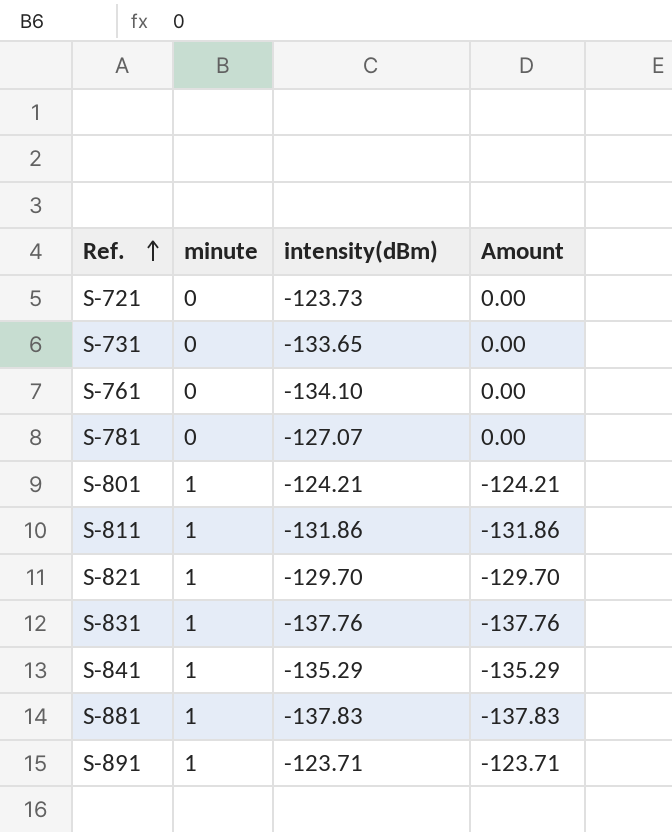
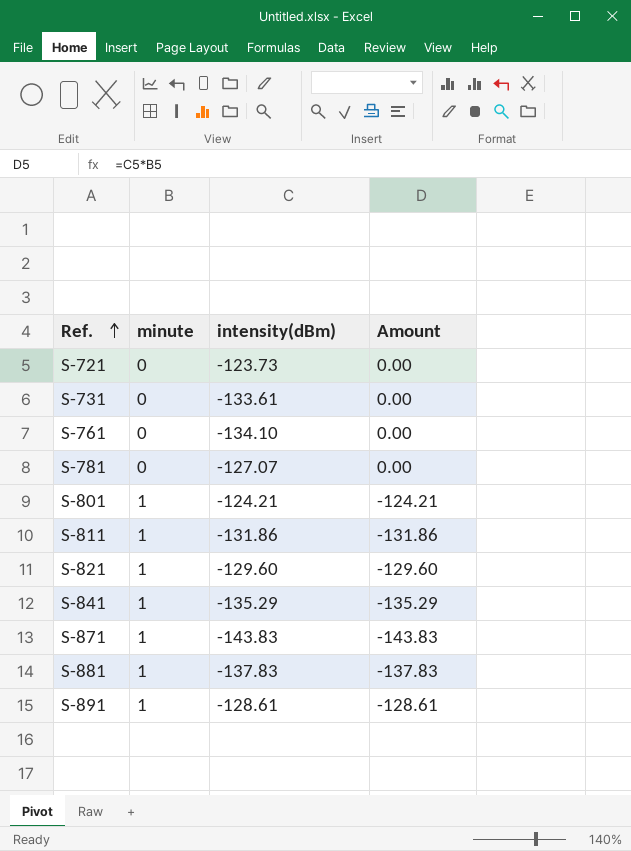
row S-831: 1 | -137.76 | -137.76 -> none
S-731 | intensity(dBm): -133.65 -> -133.61
S-821 | intensity(dBm): -129.70 -> -129.60
S-821 | Amount: -129.70 -> -129.60
row S-871: none -> 1 | -143.83 | -143.83
S-891 | intensity(dBm): -123.71 -> -128.61
S-891 | Amount: -123.71 -> -128.61

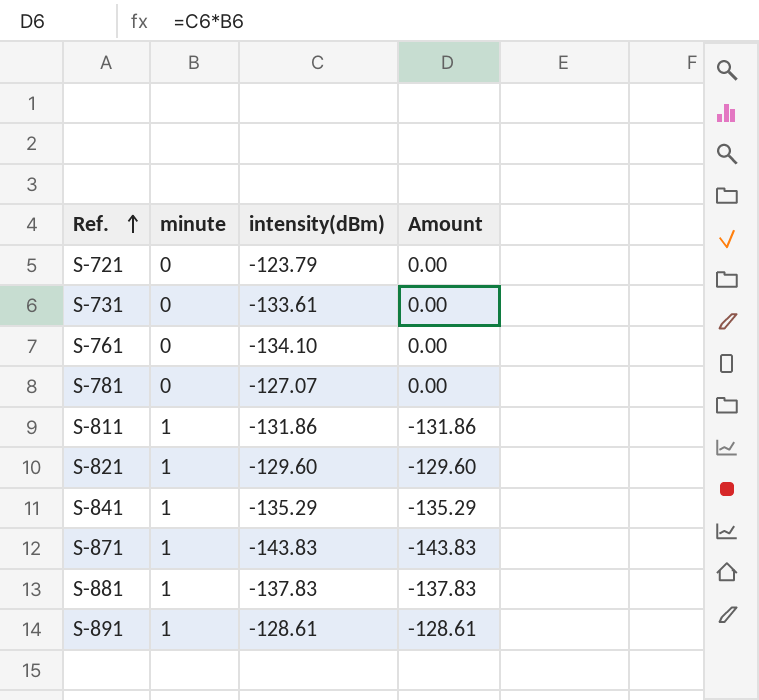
row S-801: 1 | -124.21 | -124.21 -> none
S-721 | intensity(dBm): -123.73 -> -123.79

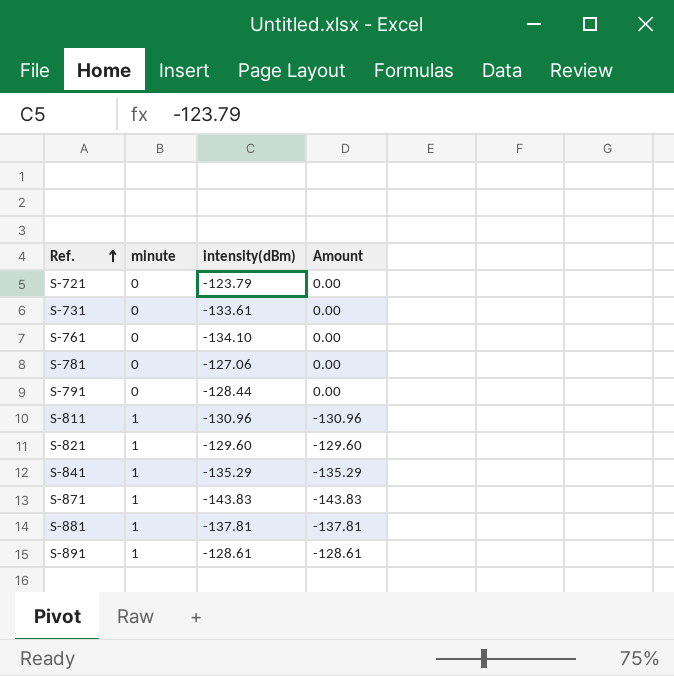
S-781 | intensity(dBm): -127.07 -> -127.06
row S-791: none -> 0 | -128.44 | 0.00
S-811 | intensity(dBm): -131.86 -> -130.96
S-811 | Amount: -131.86 -> -130.96
S-881 | intensity(dBm): -137.83 -> -137.81
S-881 | Amount: -137.83 -> -137.81

